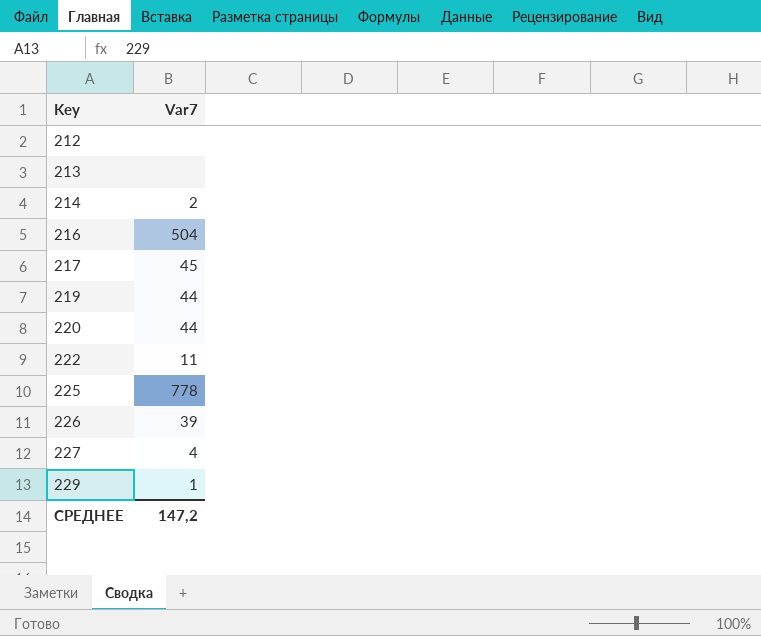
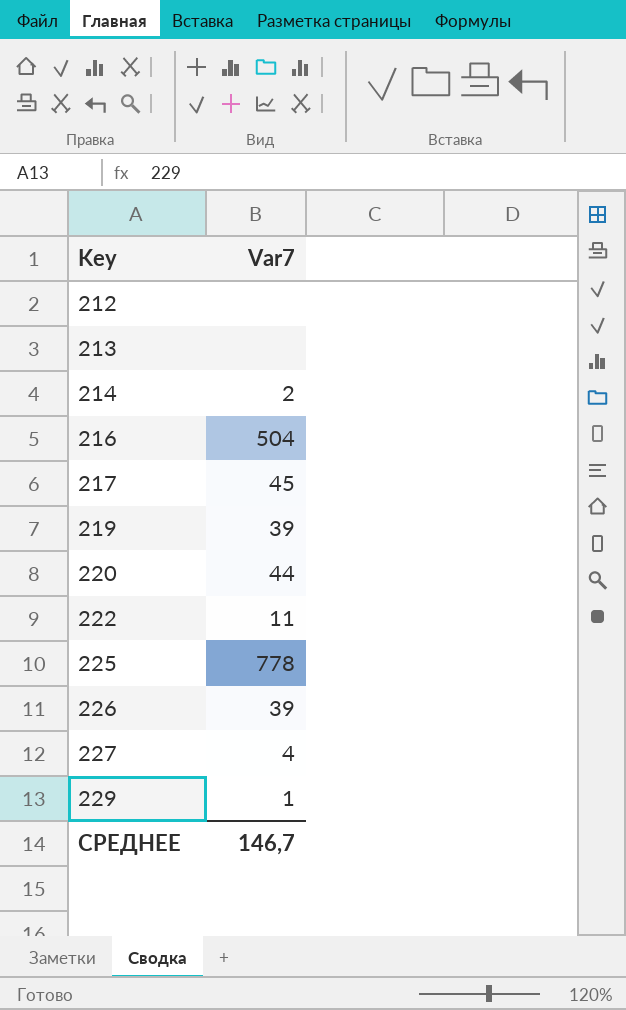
219 | Var7: 44 -> 39
СРЕДНЕЕ | Var7: 147,2 -> 146,7

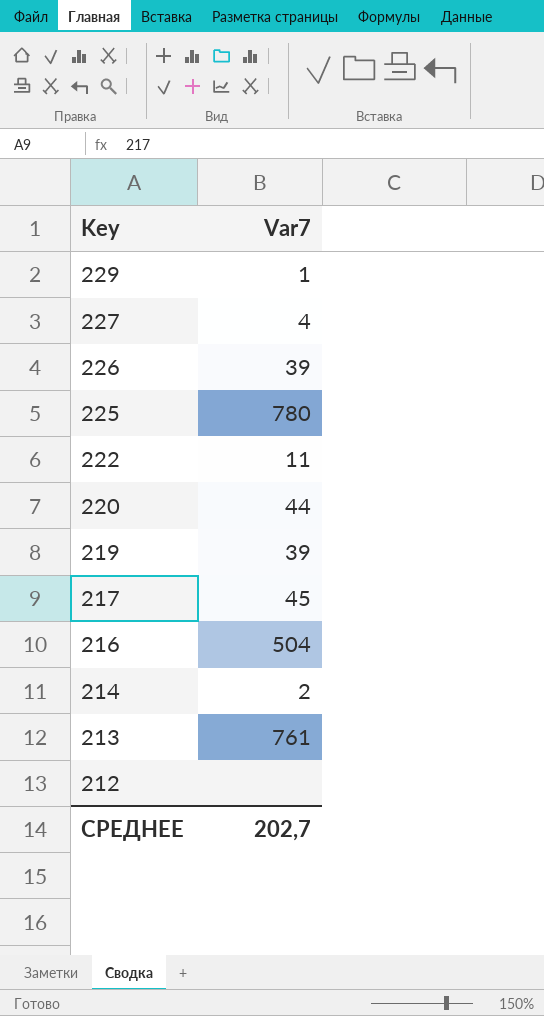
row order: Key ascending -> Key descending
225 | Var7: 778 -> 780
213 | Var7: none -> 761
СРЕДНЕЕ | Var7: 146,7 -> 202,7

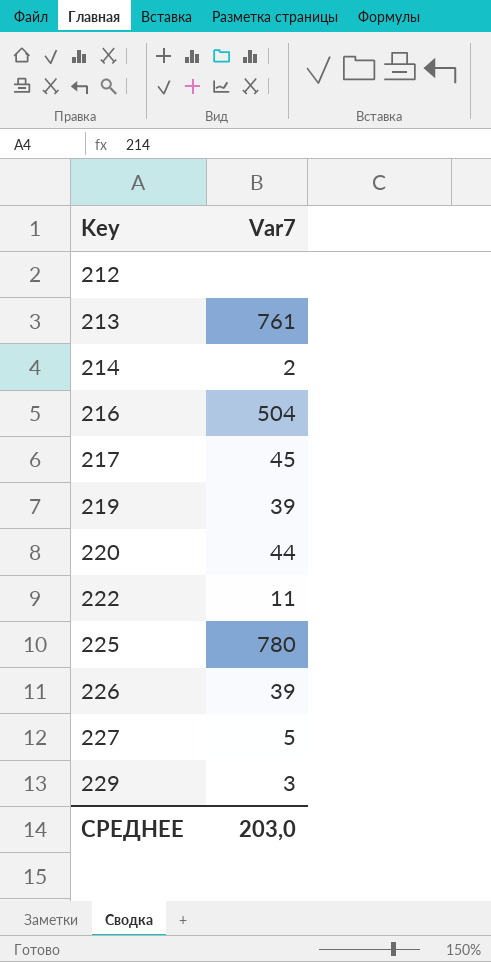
row order: Key descending -> Key ascending
227 | Var7: 4 -> 5
229 | Var7: 1 -> 3
СРЕДНЕЕ | Var7: 202,7 -> 203,0

